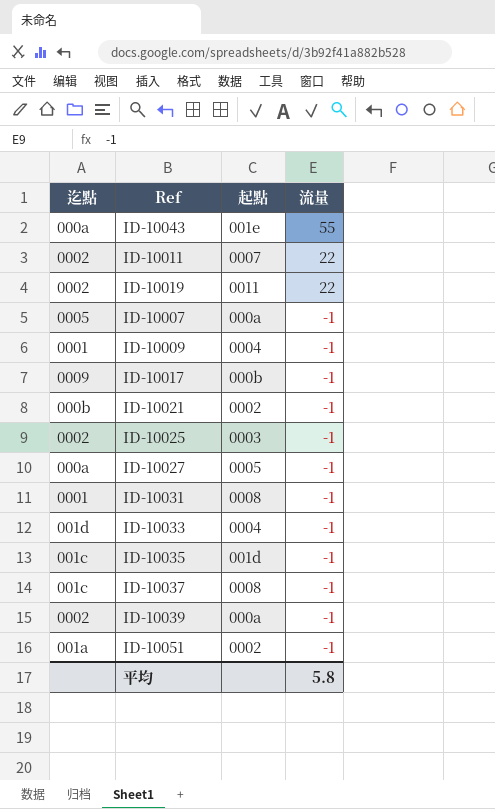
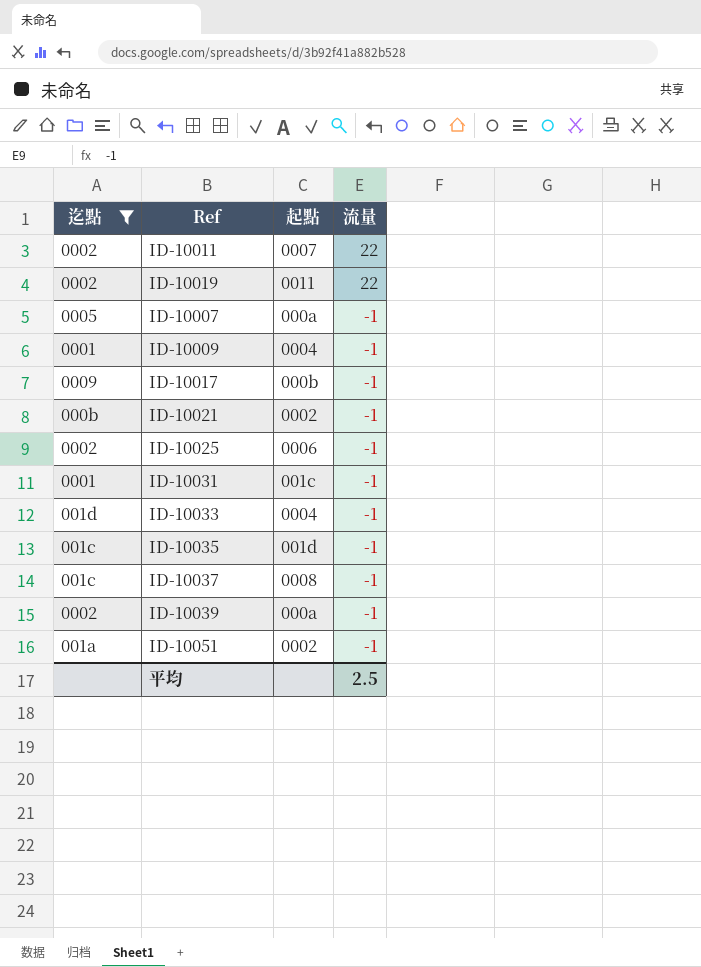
filter: none -> 迄點 != 000a
ID-10025 | 起點: 0003 -> 0006
ID-10031 | 起點: 0008 -> 001c
平均 | 流量: 5.8 -> 2.5

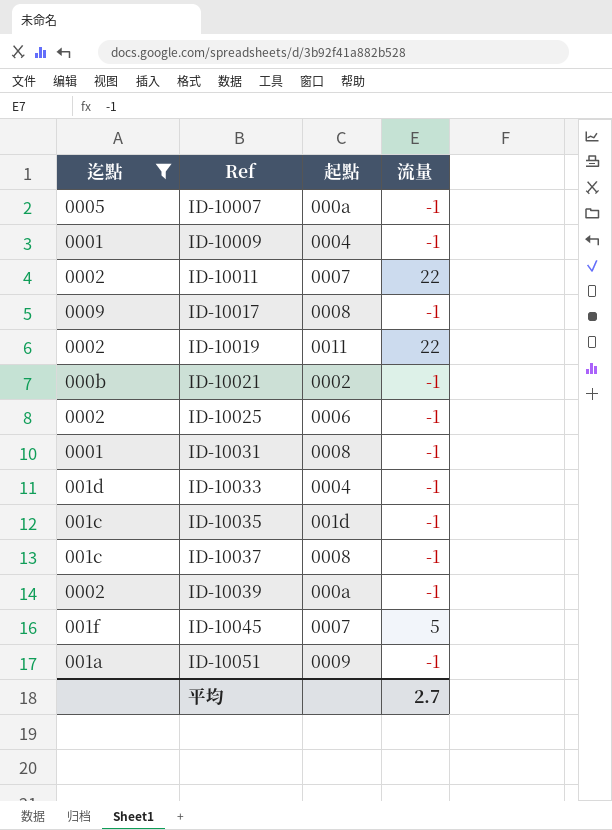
row order: 流量 descending -> Ref ascending
ID-10017 | 起點: 000b -> 0008
ID-10031 | 起點: 001c -> 0008
row ID-10045: none -> 001f | 0007 | 5
ID-10051 | 起點: 0002 -> 0009
平均 | 流量: 2.5 -> 2.7

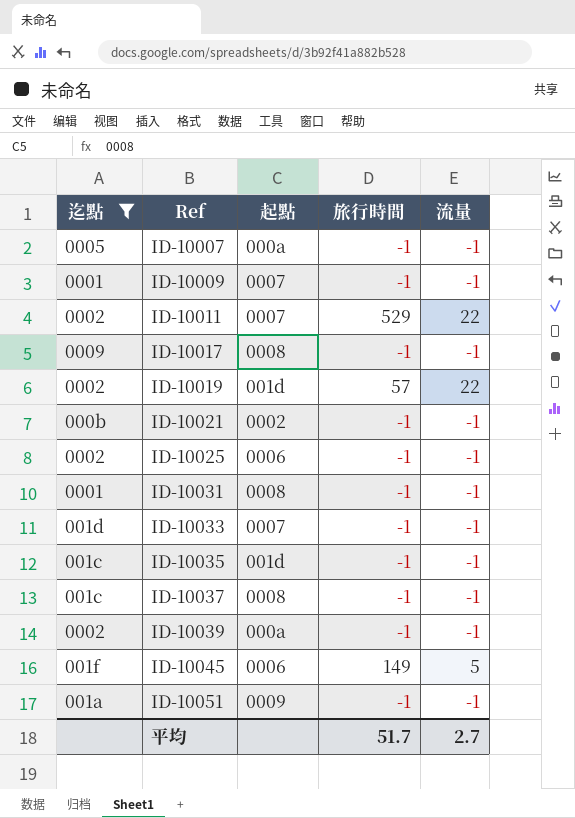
column 旅行時間 | position: none -> 4
ID-10009 | 起點: 0004 -> 0007
ID-10019 | 起點: 0011 -> 001d
ID-10033 | 起點: 0004 -> 0007
ID-10045 | 起點: 0007 -> 0006

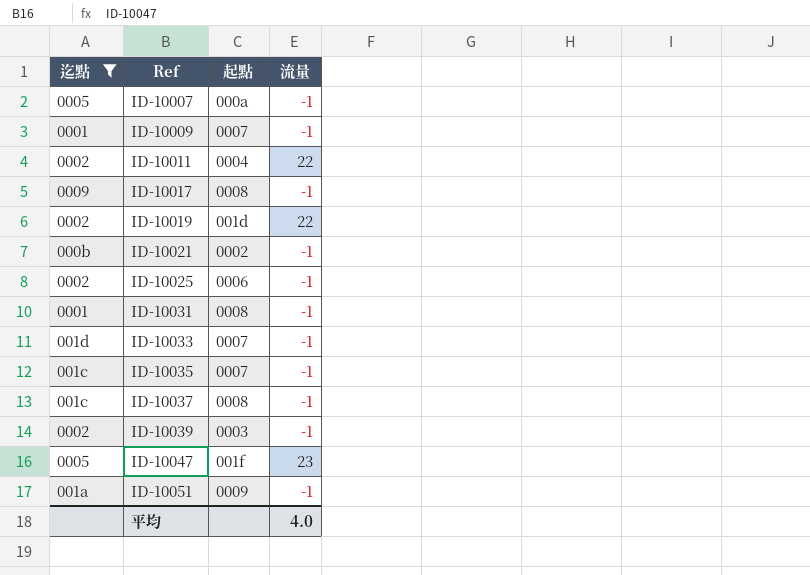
column 旅行時間 | position: 4 -> none
row ID-10045: 001f | 0006 | 149 | 5 -> none
ID-10011 | 起點: 0007 -> 0004
ID-10035 | 起點: 001d -> 0007
ID-10039 | 起點: 000a -> 0003
row ID-10047: none -> 0005 | 001f | 23
平均 | 流量: 2.7 -> 4.0

